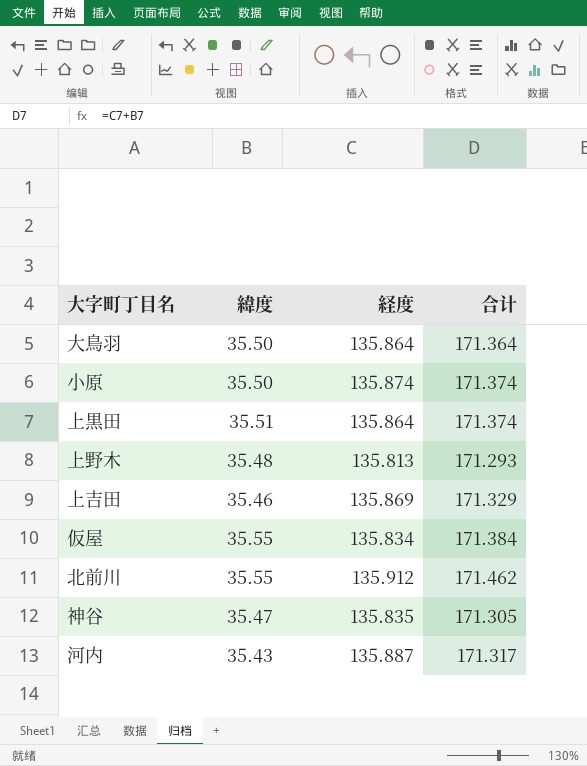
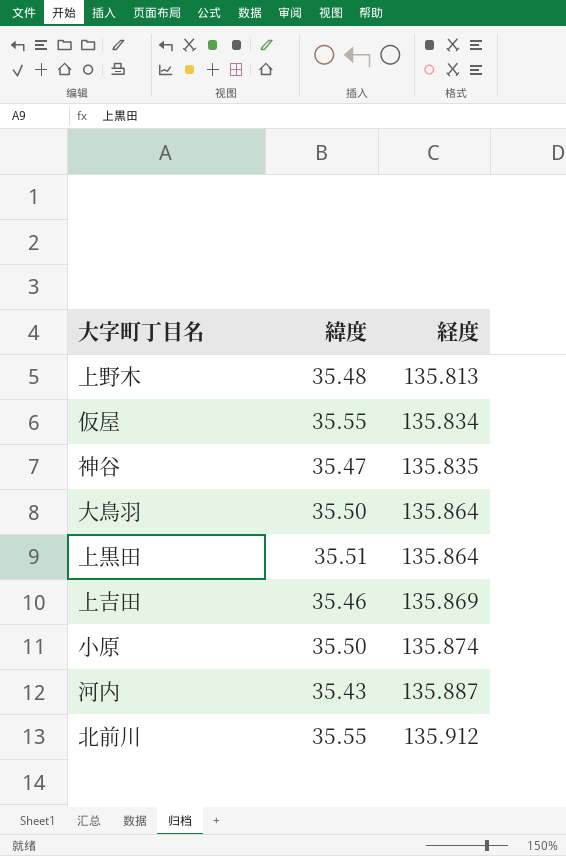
row order: none -> 経度 ascending
column 合计 | formula: [緯度] + [経度] -> none

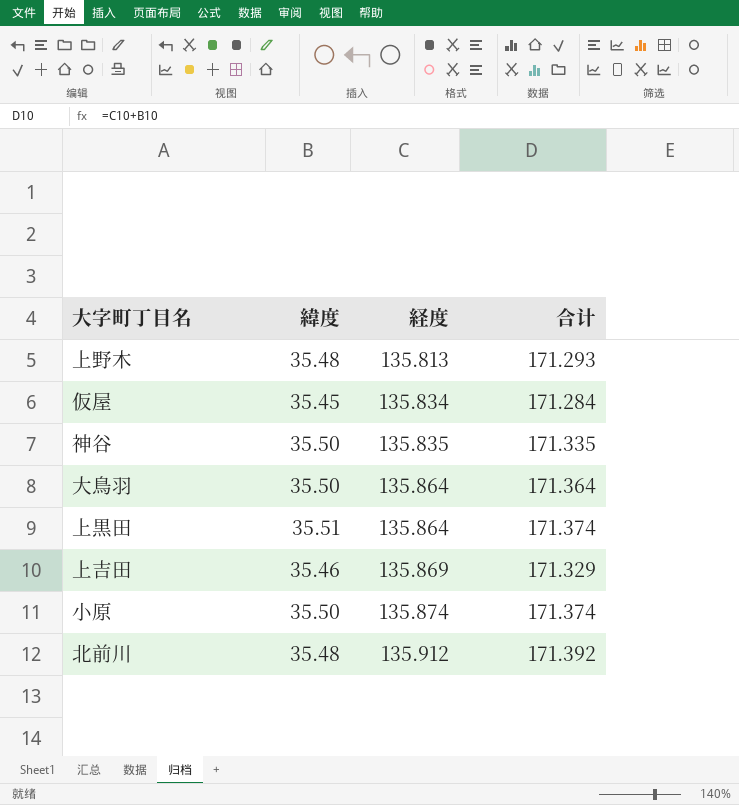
column 合计 | formula: none -> [緯度] + [経度]
row 河内: 35.43 | 135.887 -> none
仮屋 | 緯度: 35.55 -> 35.45
神谷 | 緯度: 35.47 -> 35.50
北前川 | 緯度: 35.55 -> 35.48

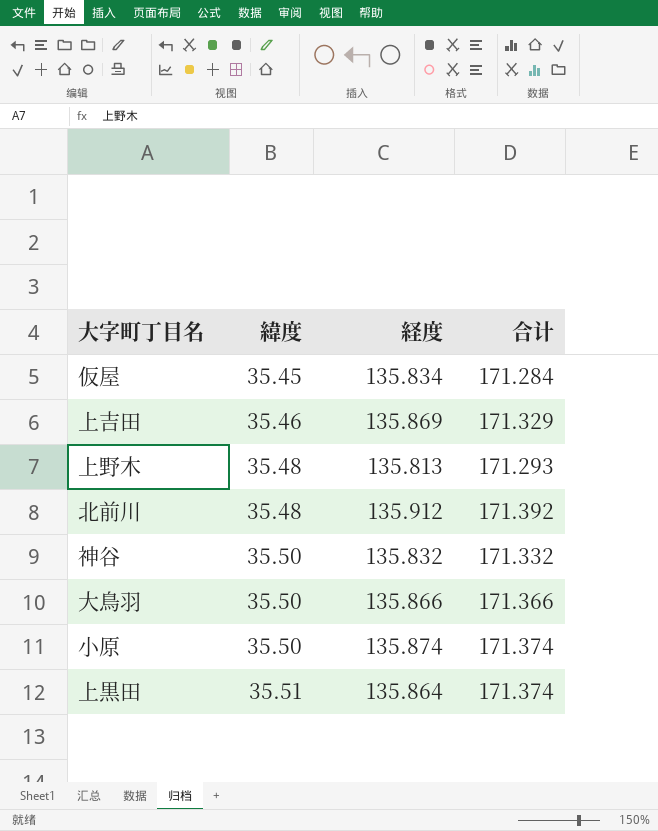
row order: 経度 ascending -> 緯度 ascending
神谷 | 経度: 135.835 -> 135.832
神谷 | 合计: 171.335 -> 171.332
大鳥羽 | 経度: 135.864 -> 135.866
大鳥羽 | 合计: 171.364 -> 171.366

